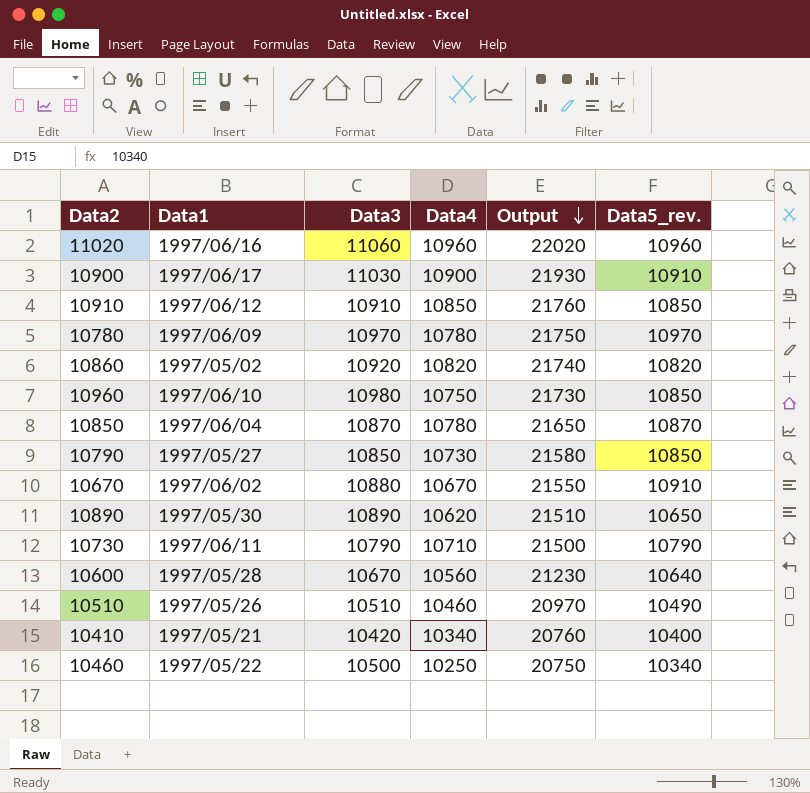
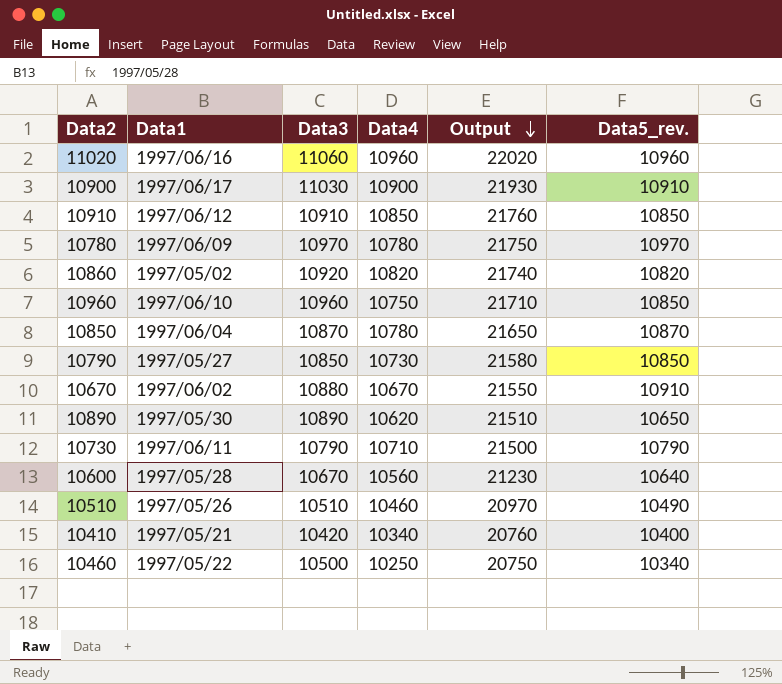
10960 | Data3: 10980 -> 10960
10960 | Output: 21730 -> 21710

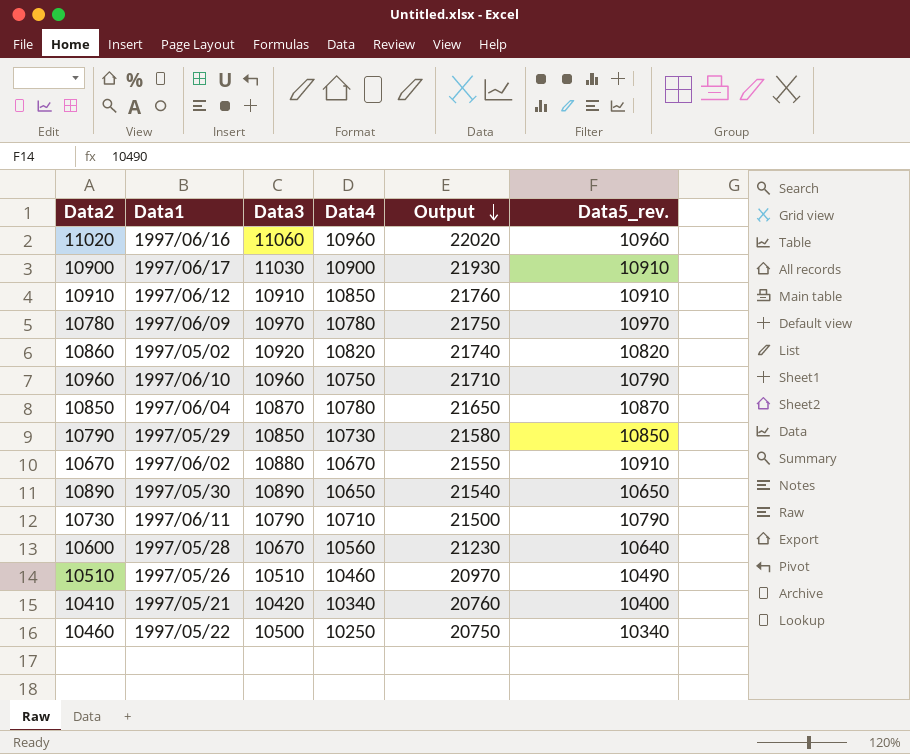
10910 | Data5_rev.: 10850 -> 10910
10960 | Data5_rev.: 10850 -> 10790
10790 | Data1: 1997/05/27 -> 1997/05/29
10890 | Data4: 10620 -> 10650
10890 | Output: 21510 -> 21540

